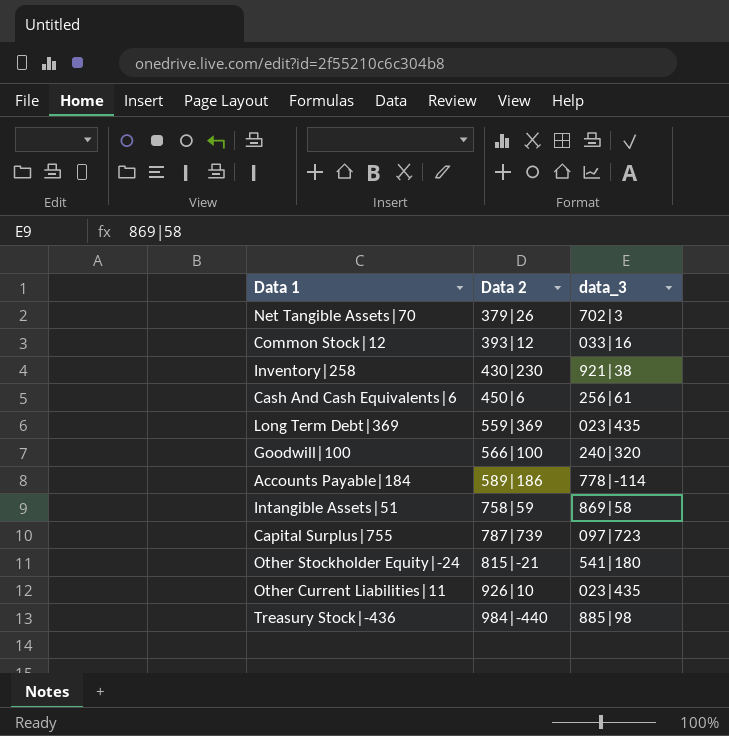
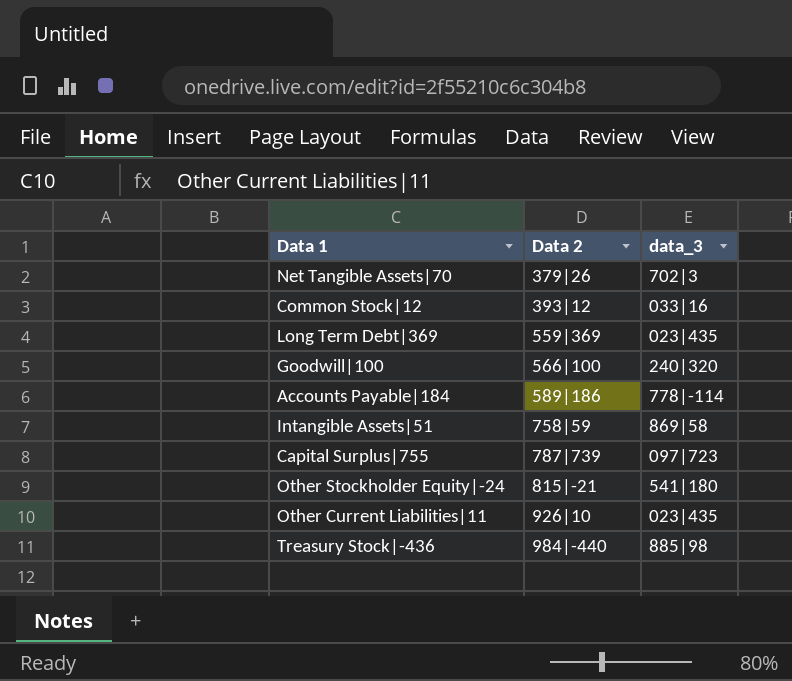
row Inventory|258: 430|230 | 921|38 -> none
row Cash And Cash Equivalents|6: 450|6 | 256|61 -> none

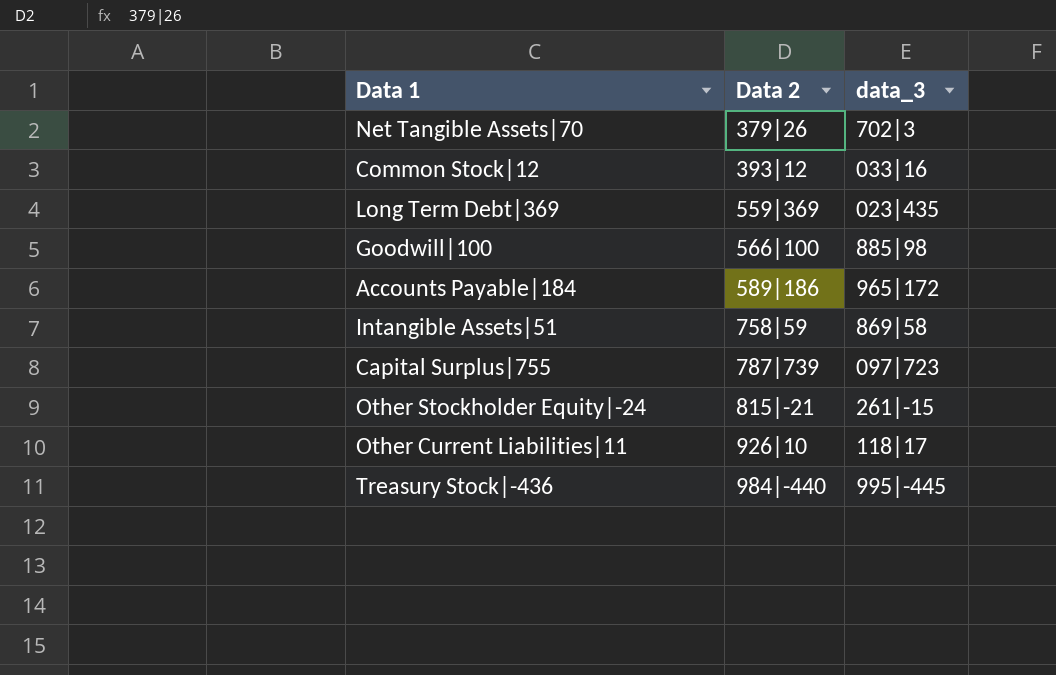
Goodwill|100 | data_3: 240|320 -> 885|98
Accounts Payable|184 | data_3: 778|-114 -> 965|172
Other Stockholder Equity|-24 | data_3: 541|180 -> 261|-15
Other Current Liabilities|11 | data_3: 023|435 -> 118|17
Treasury Stock|-436 | data_3: 885|98 -> 995|-445

